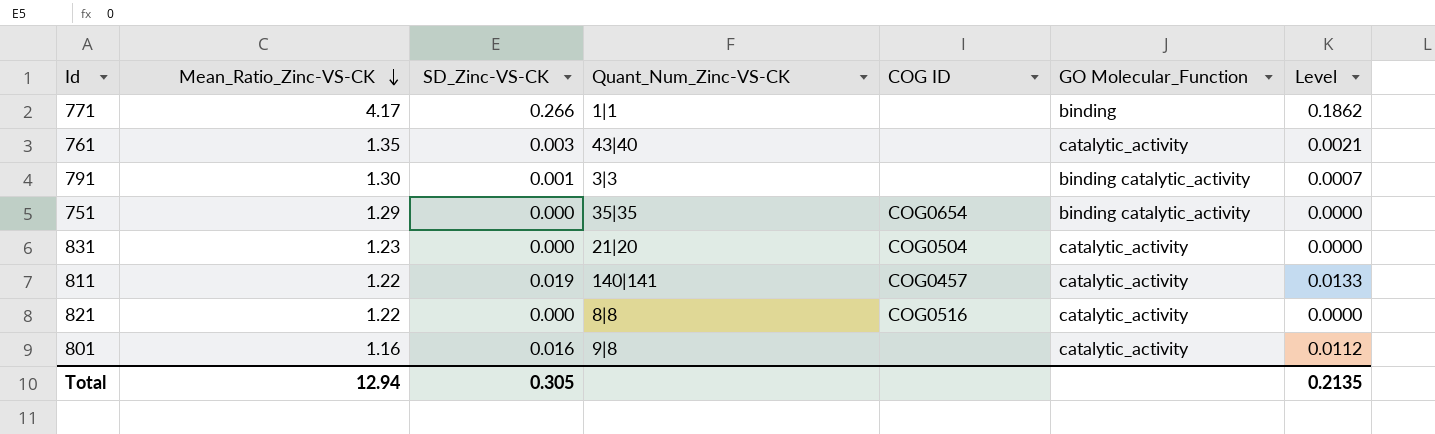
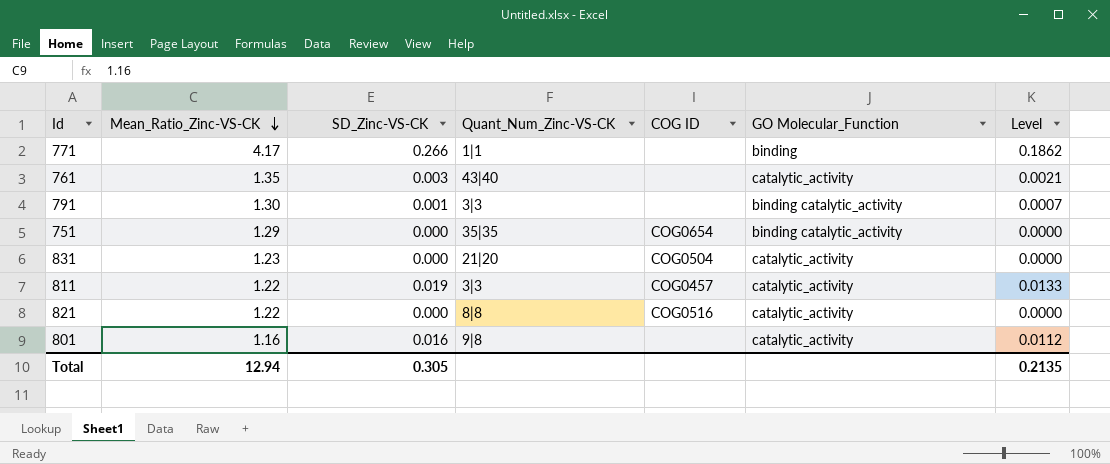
811 | Quant_Num_Zinc-VS-CK: 140|141 -> 3|3

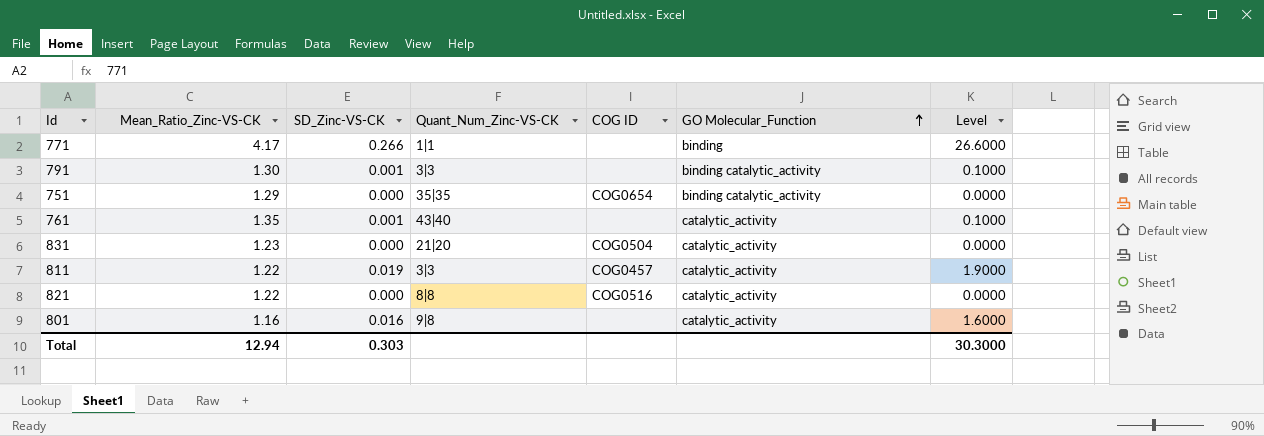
row order: Mean_Ratio_Zinc-VS-CK descending -> GO Molecular_Function ascending
column Level | formula: [SD_Zinc-VS-CK] * 0.7 -> [SD_Zinc-VS-CK] * 100
761 | SD_Zinc-VS-CK: 0.003 -> 0.001
Total | SD_Zinc-VS-CK: 0.305 -> 0.303
Total | Level: 0.2135 -> 30.3000

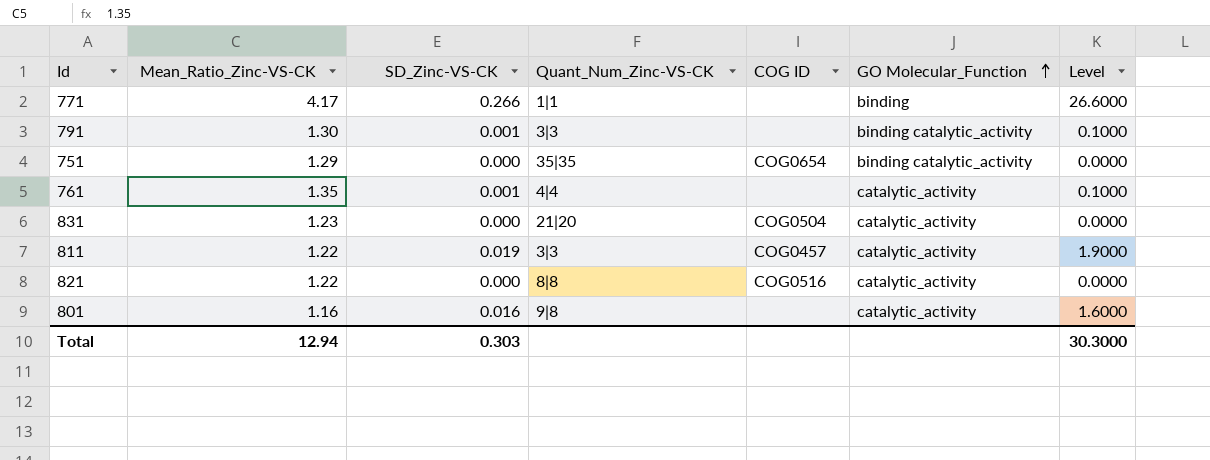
761 | Quant_Num_Zinc-VS-CK: 43|40 -> 4|4

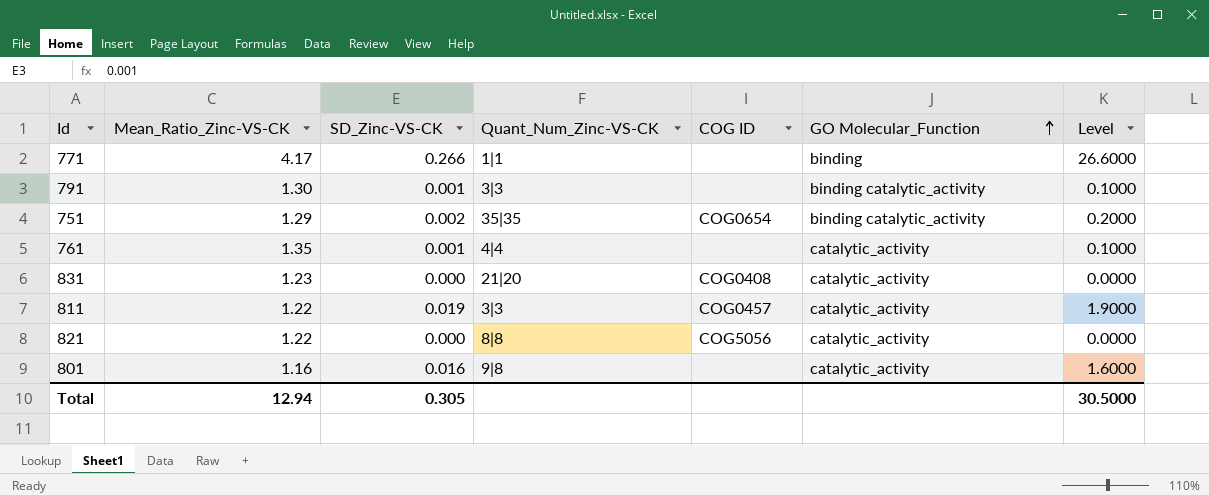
751 | SD_Zinc-VS-CK: 0.000 -> 0.002
751 | Level: 0.0000 -> 0.2000
831 | COG ID: COG0504 -> COG0408
821 | COG ID: COG0516 -> COG5056
Total | SD_Zinc-VS-CK: 0.303 -> 0.305
Total | Level: 30.3000 -> 30.5000

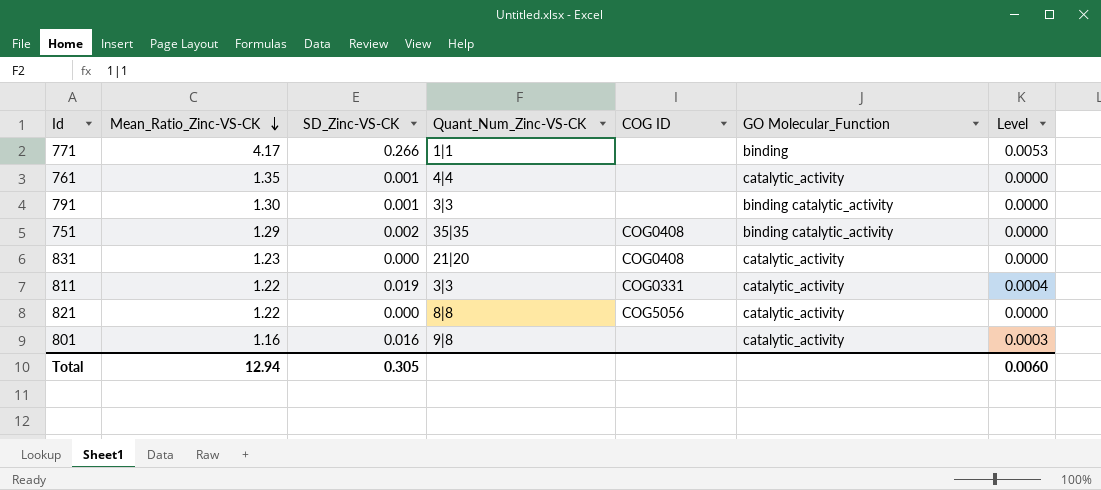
row order: GO Molecular_Function ascending -> Mean_Ratio_Zinc-VS-CK descending
column Level | formula: [SD_Zinc-VS-CK] * 100 -> [SD_Zinc-VS-CK] * 0.02
751 | COG ID: COG0654 -> COG0408
811 | COG ID: COG0457 -> COG0331
Total | Level: 30.5000 -> 0.0060

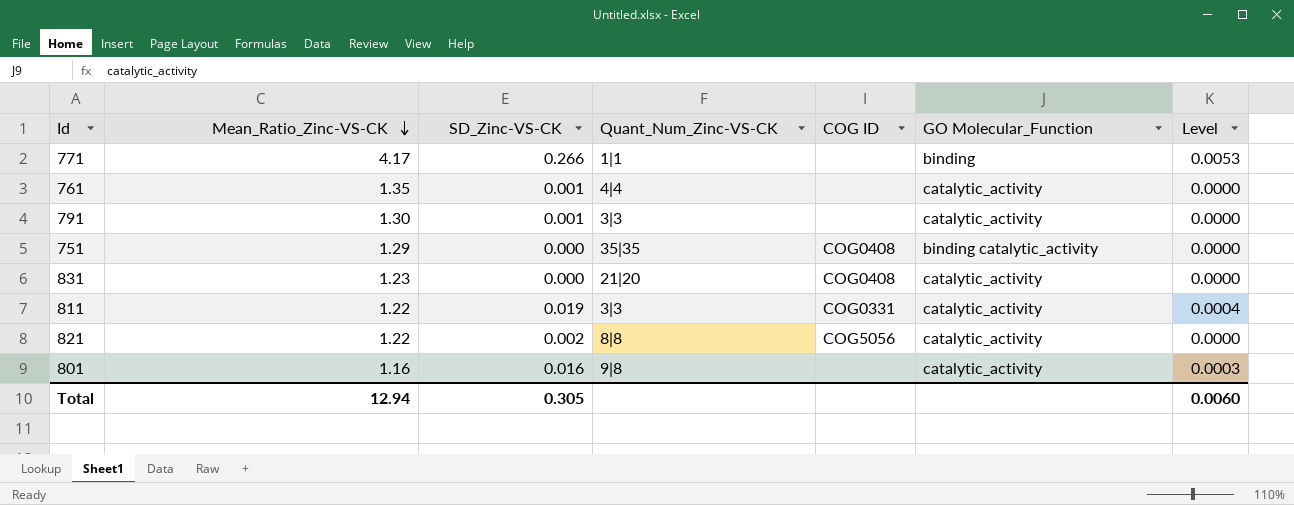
791 | GO Molecular_Function: binding catalytic_activity -> catalytic_activity
751 | SD_Zinc-VS-CK: 0.002 -> 0.000
821 | SD_Zinc-VS-CK: 0.000 -> 0.002

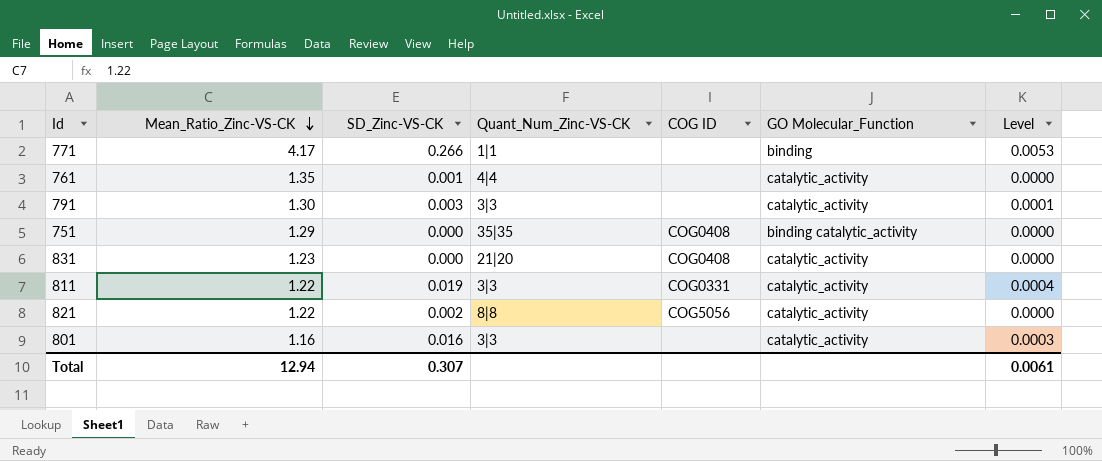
791 | SD_Zinc-VS-CK: 0.001 -> 0.003
791 | Level: 0.0000 -> 0.0001
801 | Quant_Num_Zinc-VS-CK: 9|8 -> 3|3
Total | SD_Zinc-VS-CK: 0.305 -> 0.307
Total | Level: 0.0060 -> 0.0061

